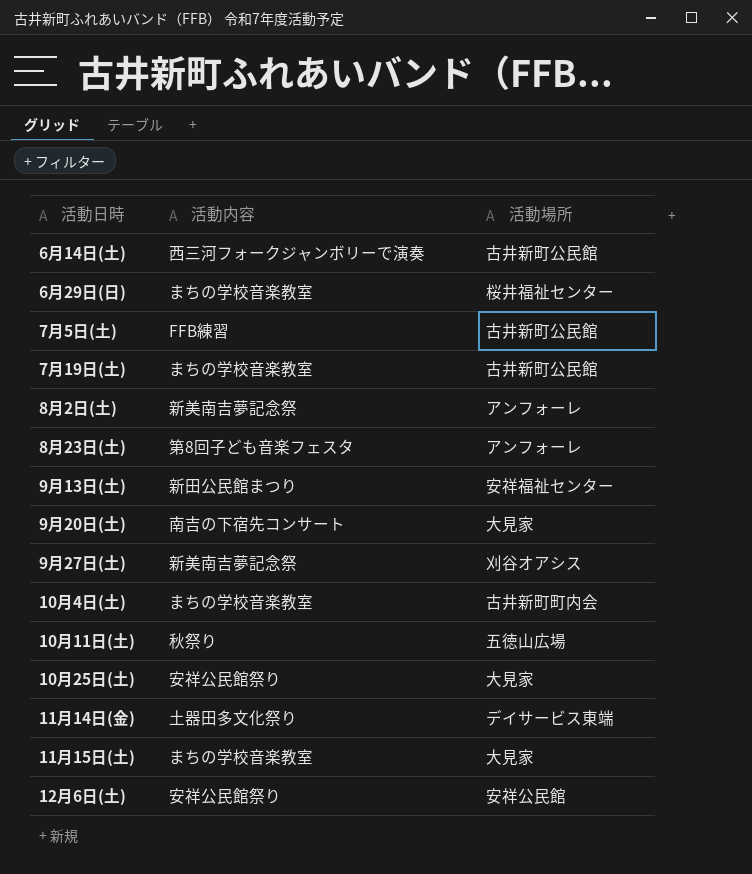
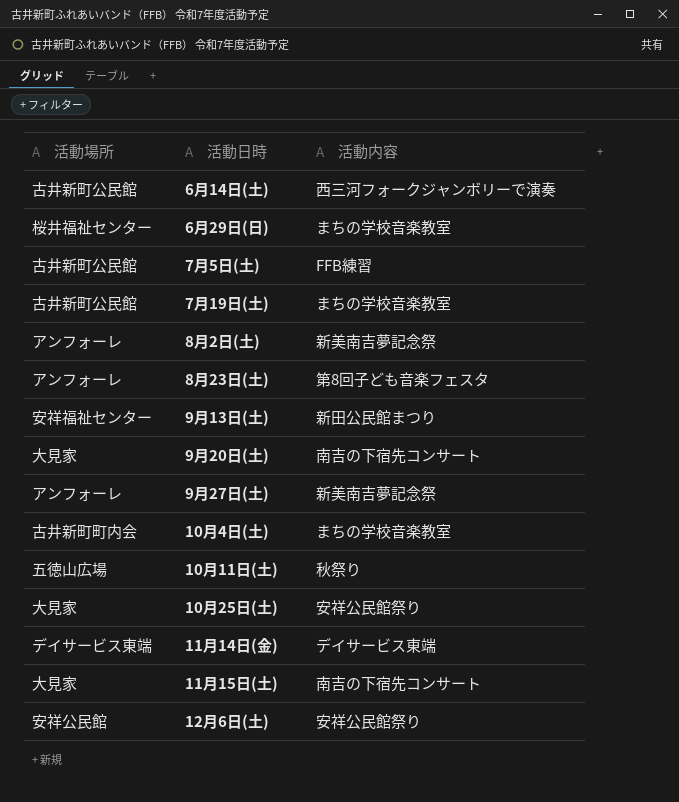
column 活動場所 | position: 3 -> 1
9月27日(土) | 活動場所: 刈谷オアシス -> アンフォーレ
11月14日(金) | 活動内容: 土器田多文化祭り -> デイサービス東端
11月15日(土) | 活動内容: まちの学校音楽教室 -> 南吉の下宿先コンサート

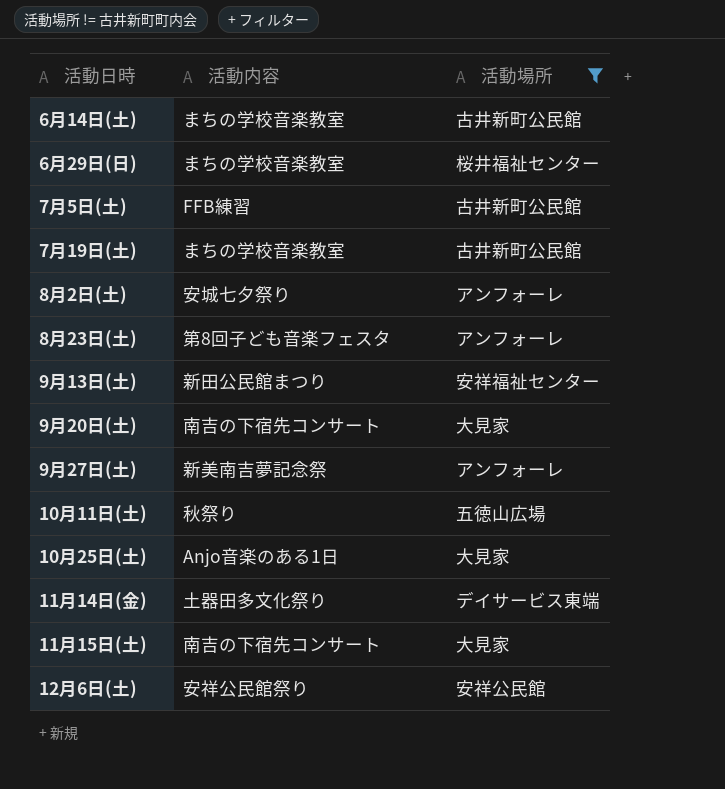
filter: none -> 活動場所 != 古井新町町内会
column 活動場所 | position: 1 -> 3
6月14日(土) | 活動内容: 西三河フォークジャンボリーで演奏 -> まちの学校音楽教室
8月2日(土) | 活動内容: 新美南吉夢記念祭 -> 安城七夕祭り
10月25日(土) | 活動内容: 安祥公民館祭り -> Anjo音楽のある1日
11月14日(金) | 活動内容: デイサービス東端 -> 土器田多文化祭り

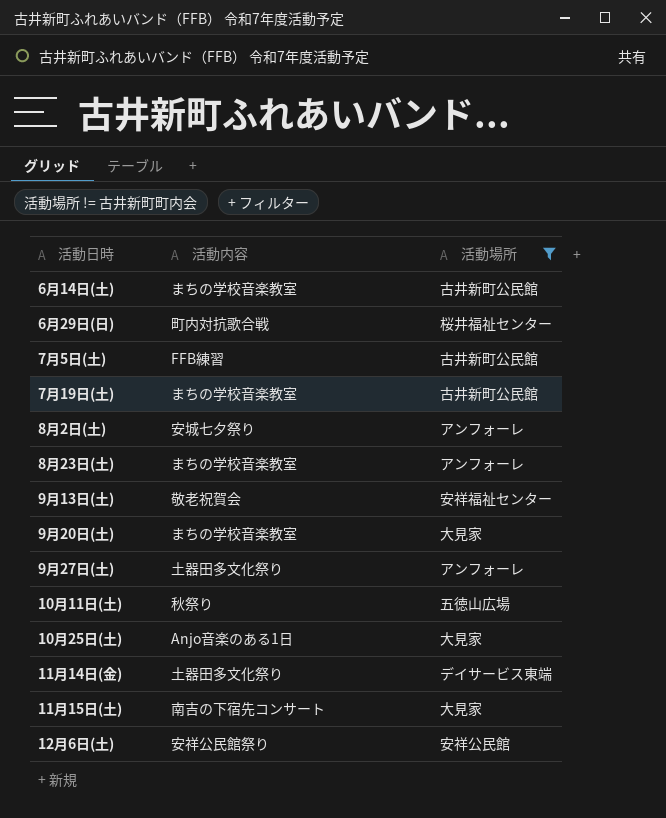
6月29日(日) | 活動内容: まちの学校音楽教室 -> 町内対抗歌合戦
8月23日(土) | 活動内容: 第8回子ども音楽フェスタ -> まちの学校音楽教室
9月13日(土) | 活動内容: 新田公民館まつり -> 敬老祝賀会
9月20日(土) | 活動内容: 南吉の下宿先コンサート -> まちの学校音楽教室
9月27日(土) | 活動内容: 新美南吉夢記念祭 -> 土器田多文化祭り

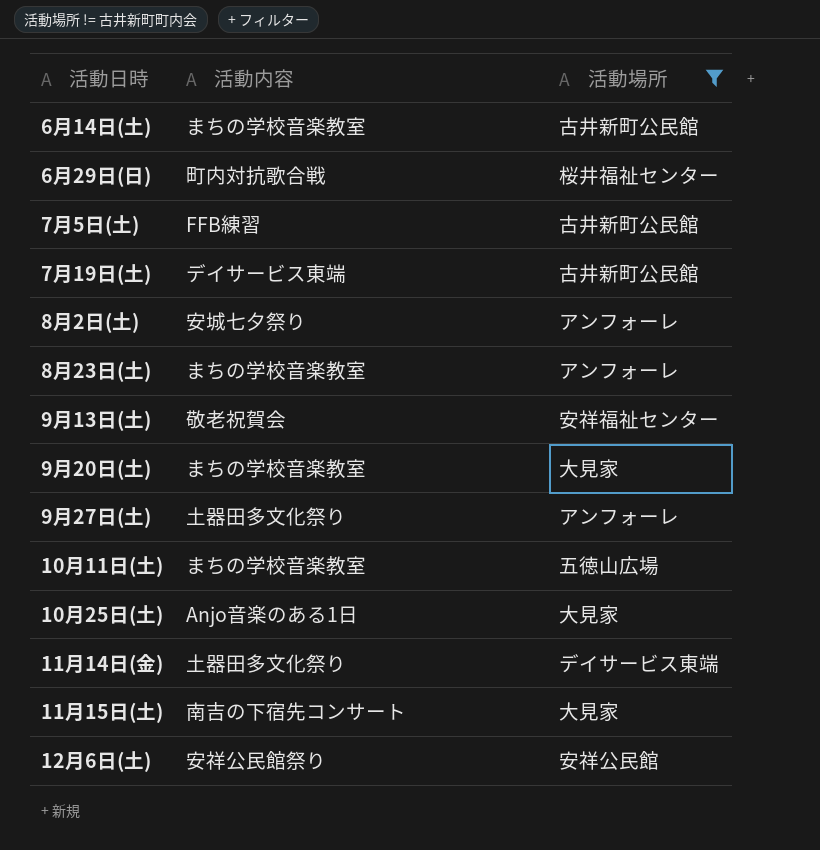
7月19日(土) | 活動内容: まちの学校音楽教室 -> デイサービス東端
10月11日(土) | 活動内容: 秋祭り -> まちの学校音楽教室

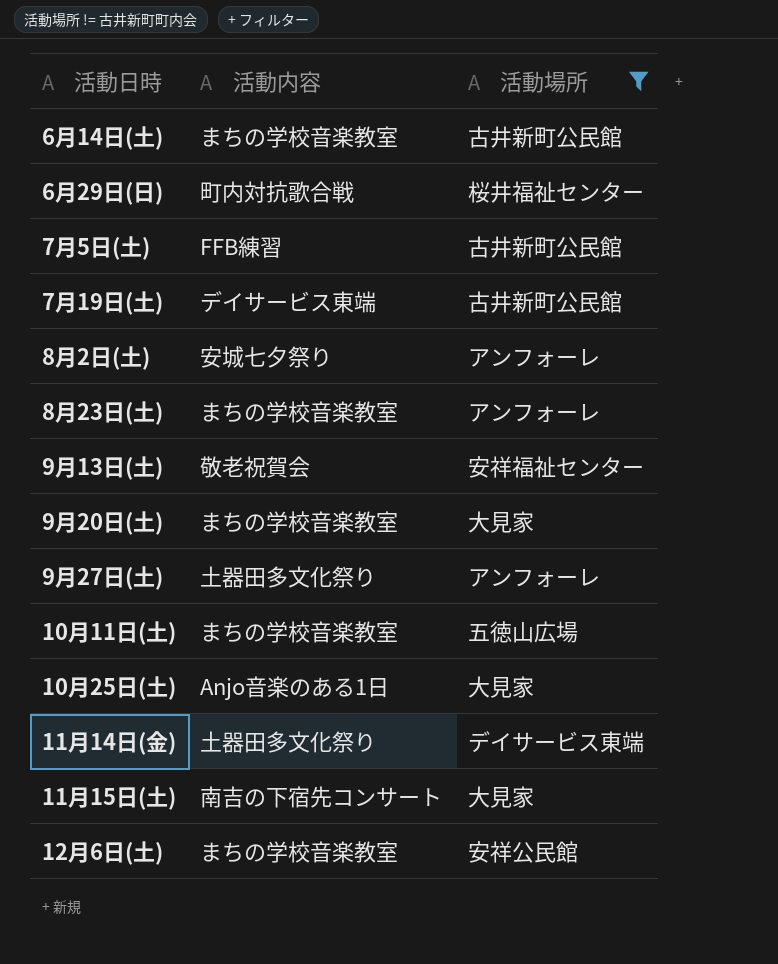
12月6日(土) | 活動内容: 安祥公民館祭り -> まちの学校音楽教室

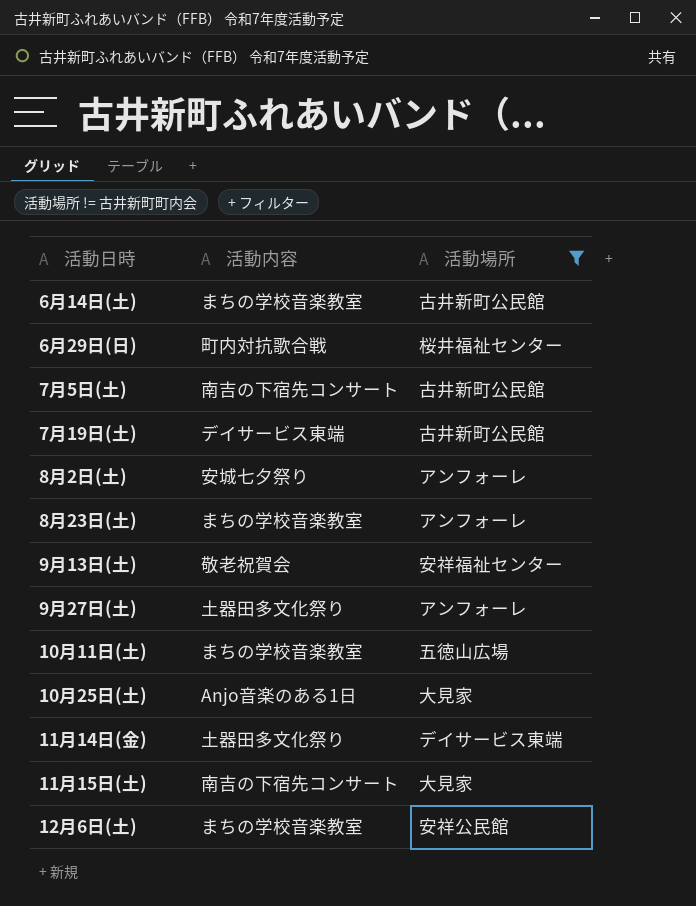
row 9月20日(土): まちの学校音楽教室 | 大見家 -> none
7月5日(土) | 活動内容: FFB練習 -> 南吉の下宿先コンサート

